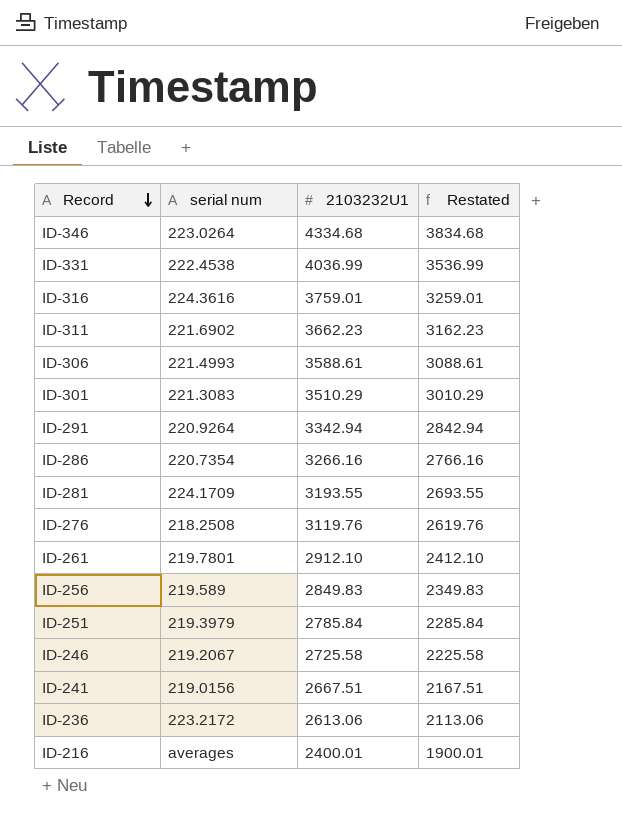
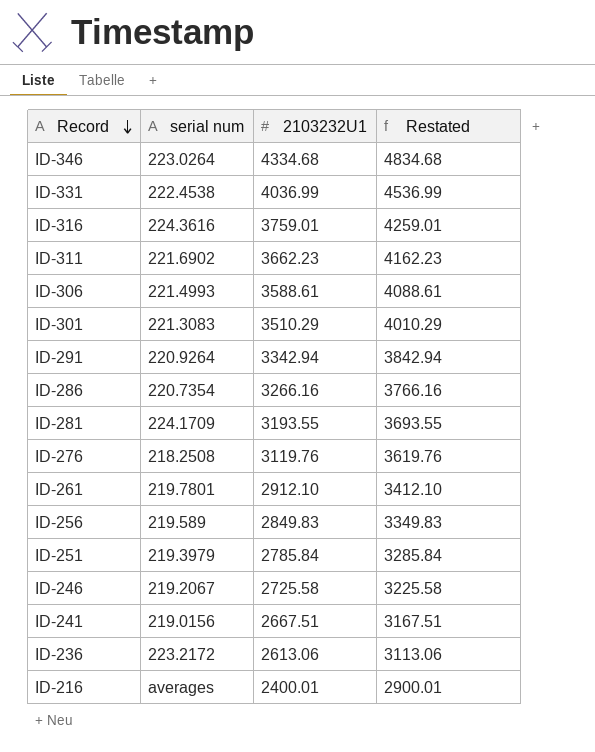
column Restated | formula: [2103232U1] - 500 -> [2103232U1] + 500

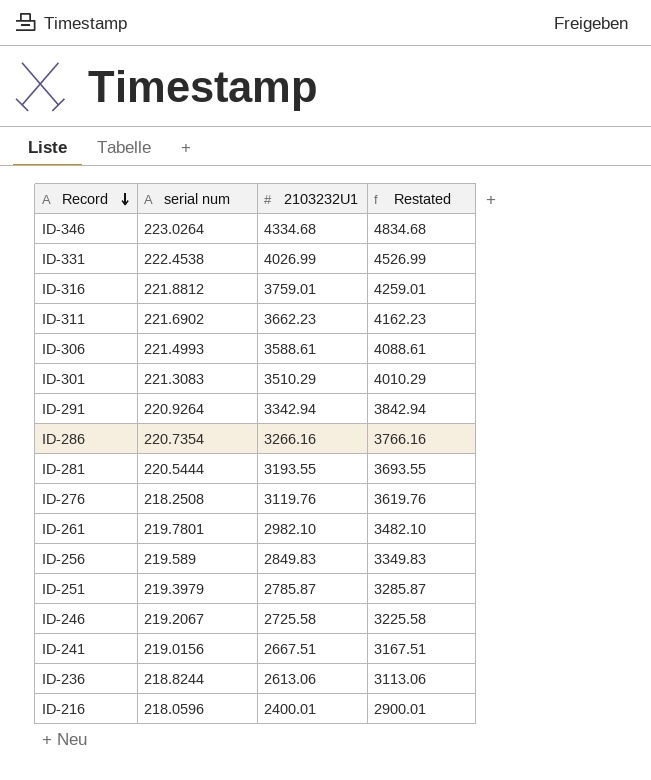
ID-331 | 2103232U1: 4036.99 -> 4026.99
ID-331 | Restated: 4536.99 -> 4526.99
ID-316 | serial num: 224.3616 -> 221.8812
ID-281 | serial num: 224.1709 -> 220.5444
ID-261 | 2103232U1: 2912.10 -> 2982.10
ID-261 | Restated: 3412.10 -> 3482.10
ID-251 | 2103232U1: 2785.84 -> 2785.87
ID-251 | Restated: 3285.84 -> 3285.87
ID-236 | serial num: 223.2172 -> 218.8244
ID-216 | serial num: averages -> 218.0596

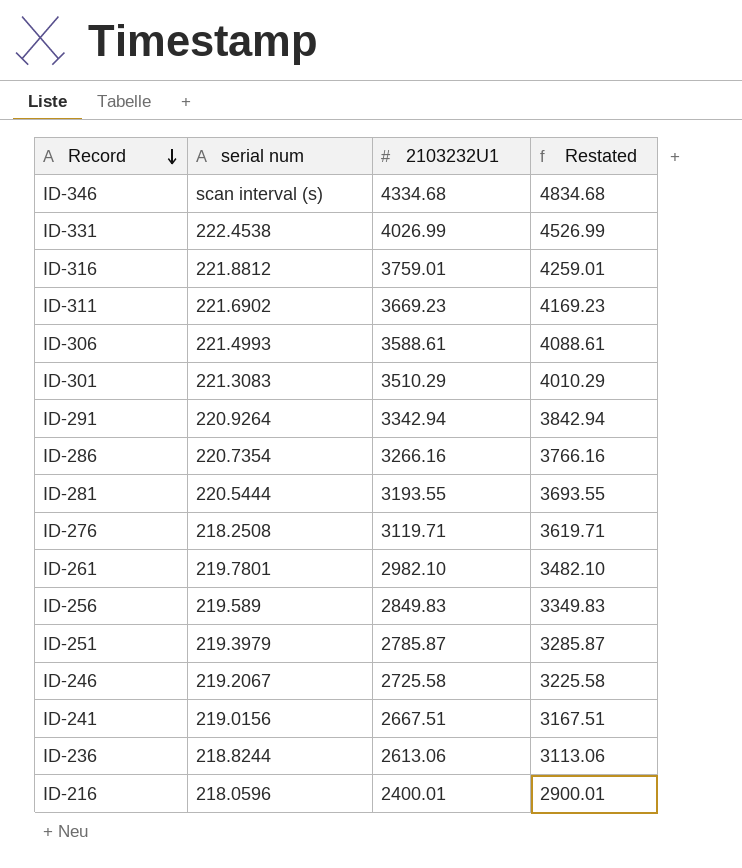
ID-346 | serial num: 223.0264 -> scan interval (s)
ID-311 | 2103232U1: 3662.23 -> 3669.23
ID-311 | Restated: 4162.23 -> 4169.23
ID-276 | 2103232U1: 3119.76 -> 3119.71
ID-276 | Restated: 3619.76 -> 3619.71

